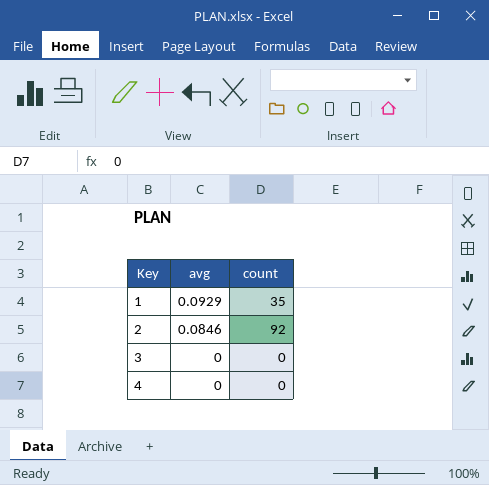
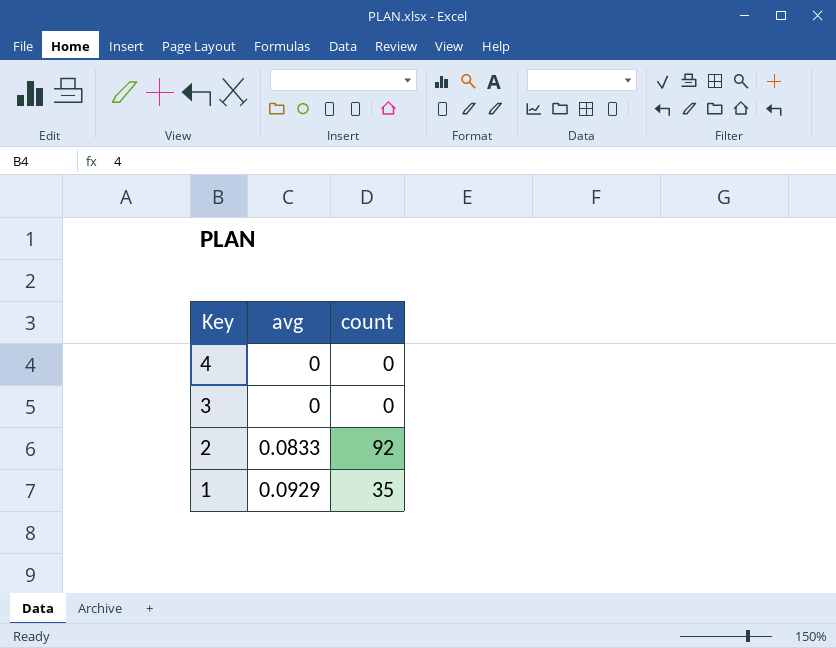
row order: Key ascending -> Key descending
2 | avg: 0.0846 -> 0.0833

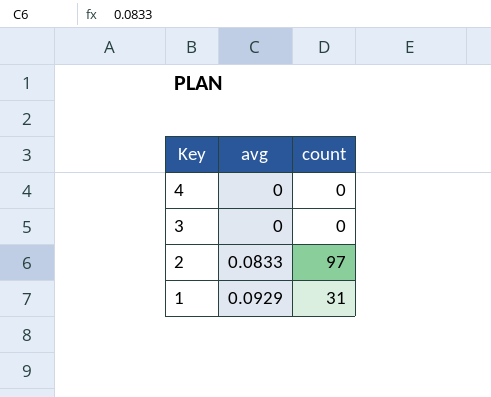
2 | count: 92 -> 97
1 | count: 35 -> 31

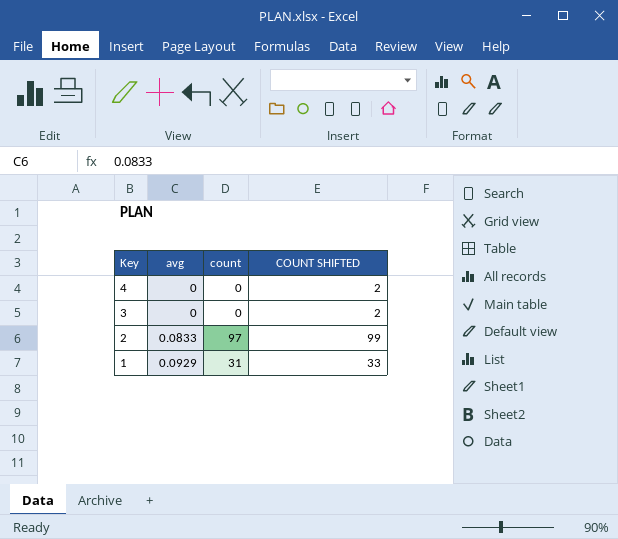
column COUNT SHIFTED | formula: none -> [count] + 2

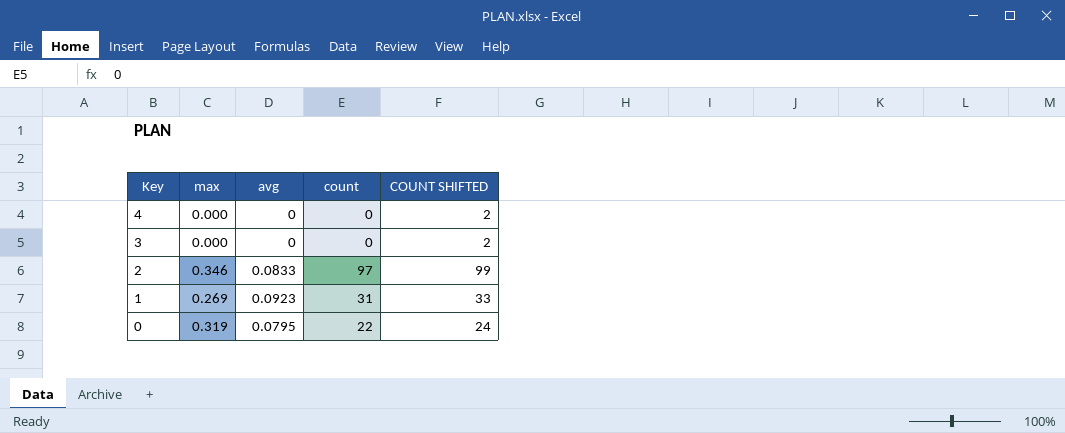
column max | position: none -> 2
1 | avg: 0.0929 -> 0.0923
row 0: none -> 0.319 | 0.0795 | 22 | 24

